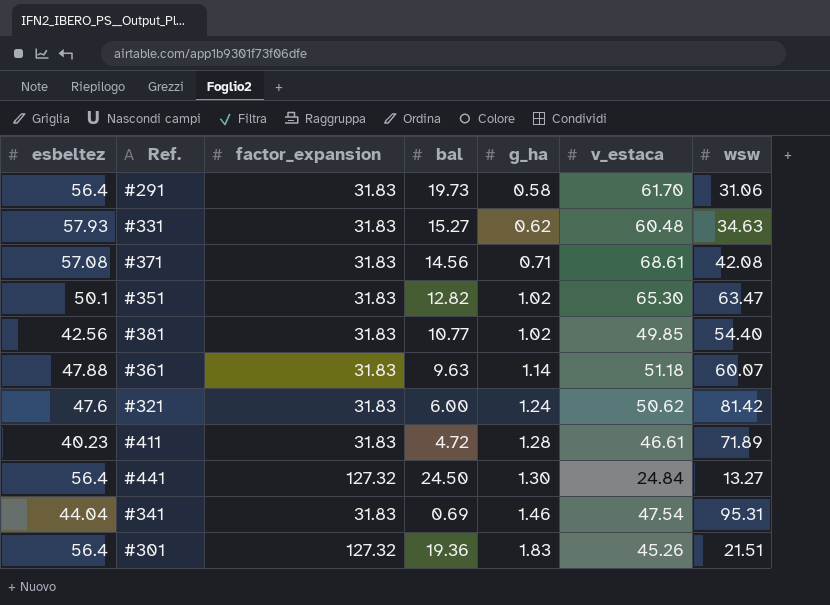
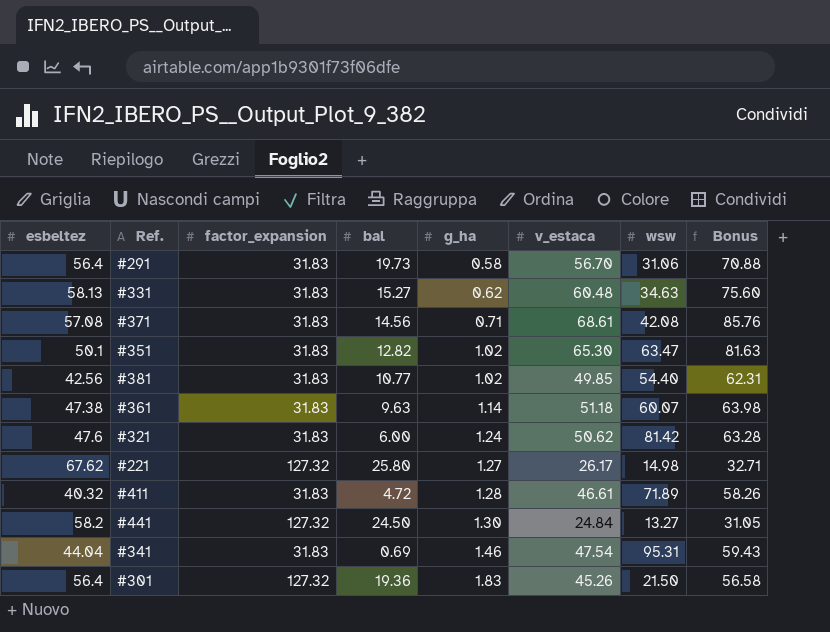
column Bonus | formula: none -> [v_estaca] * 1.25
#291 | v_estaca: 61.70 -> 56.70
#331 | esbeltez: 57.93 -> 58.13
#361 | esbeltez: 47.88 -> 47.38
row #221: none -> 67.62 | 127.32 | 25.80 | 1.27 | 26.17 | 14.98 | 32.71
#411 | esbeltez: 40.23 -> 40.32
#441 | esbeltez: 56.4 -> 58.2
#301 | wsw: 21.51 -> 21.50

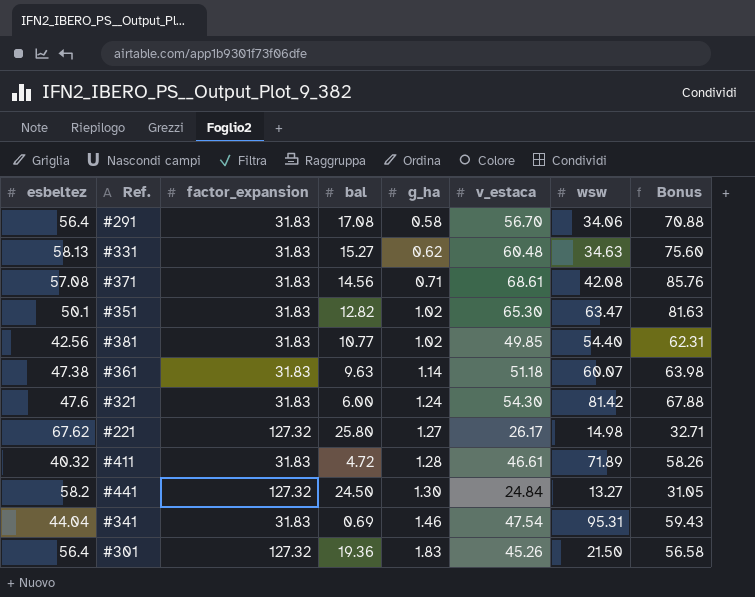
#291 | bal: 19.73 -> 17.08
#291 | wsw: 31.06 -> 34.06
#321 | v_estaca: 50.62 -> 54.30
#321 | Bonus: 63.28 -> 67.88

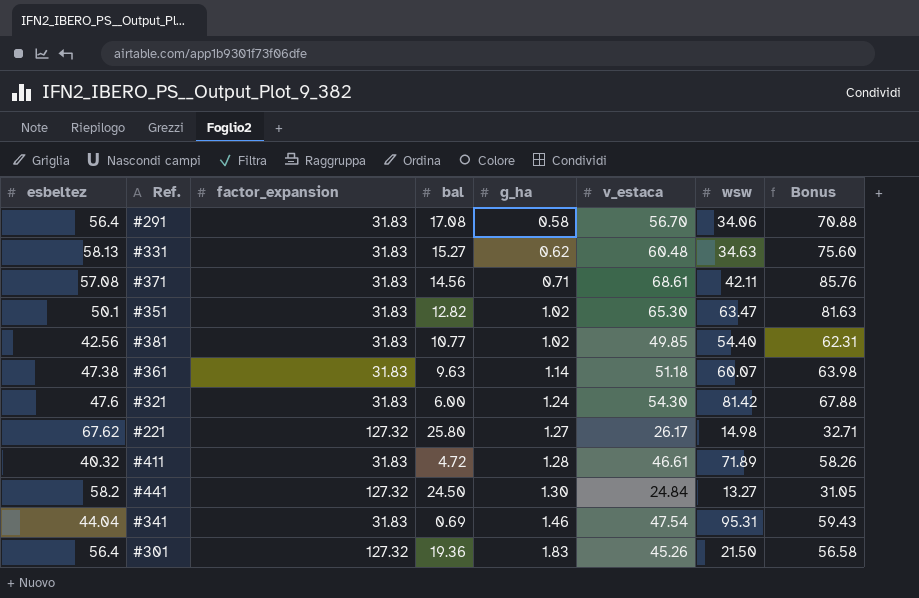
#371 | wsw: 42.08 -> 42.11

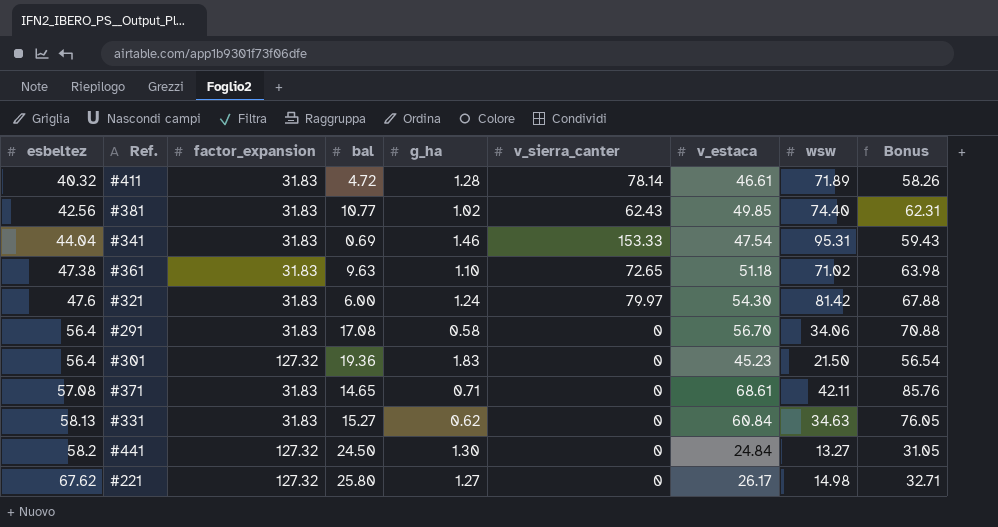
row order: g_ha ascending -> esbeltez ascending
column v_sierra_canter | position: none -> 6
row #351: 50.1 | 31.83 | 12.82 | 1.02 | 65.30 | 63.47 | 81.63 -> none
#381 | wsw: 54.40 -> 74.40
#361 | g_ha: 1.14 -> 1.10
#361 | wsw: 60.07 -> 71.02
#301 | v_estaca: 45.26 -> 45.23
#301 | Bonus: 56.58 -> 56.54
#371 | bal: 14.56 -> 14.65
#331 | v_estaca: 60.48 -> 60.84
#331 | Bonus: 75.60 -> 76.05

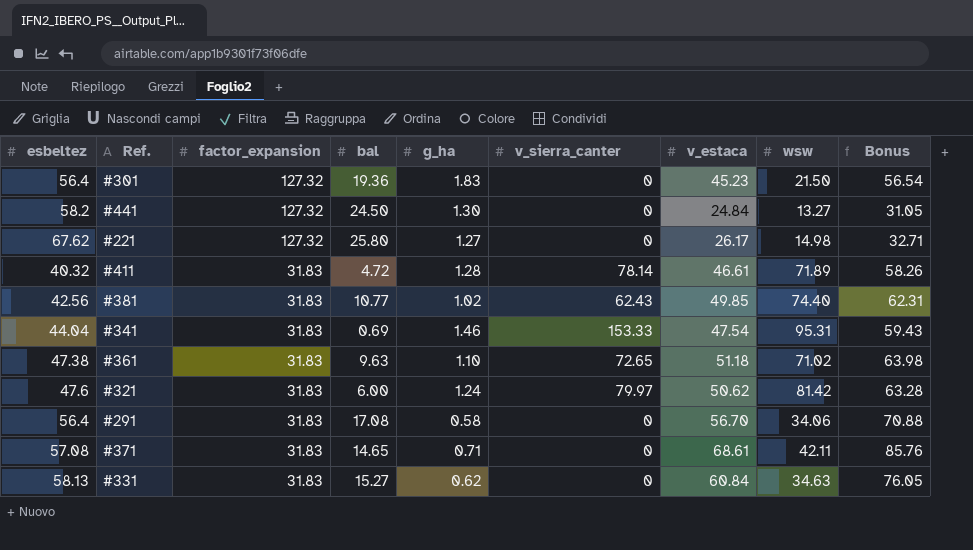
row order: esbeltez ascending -> factor_expansion descending
#321 | v_estaca: 54.30 -> 50.62
#321 | Bonus: 67.88 -> 63.28

